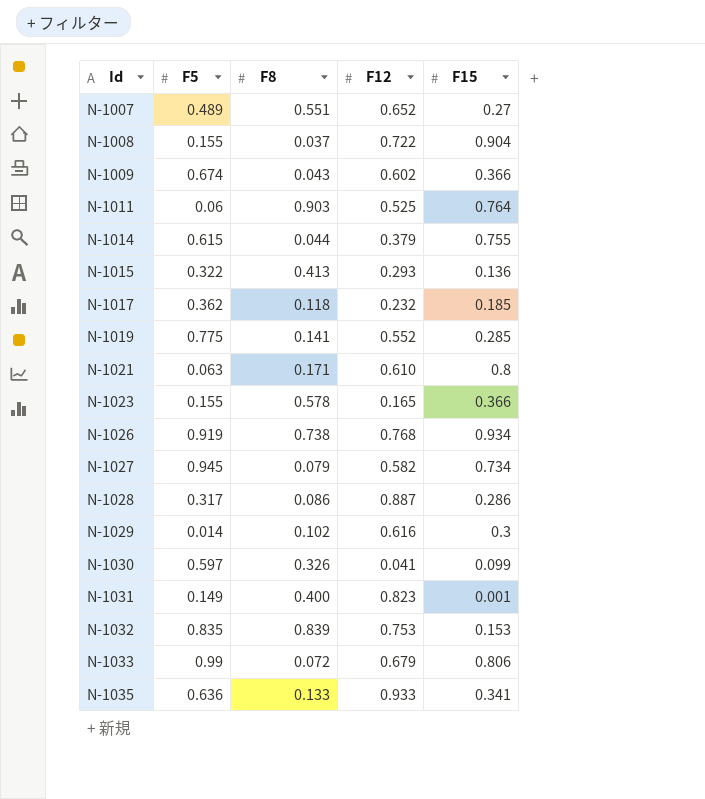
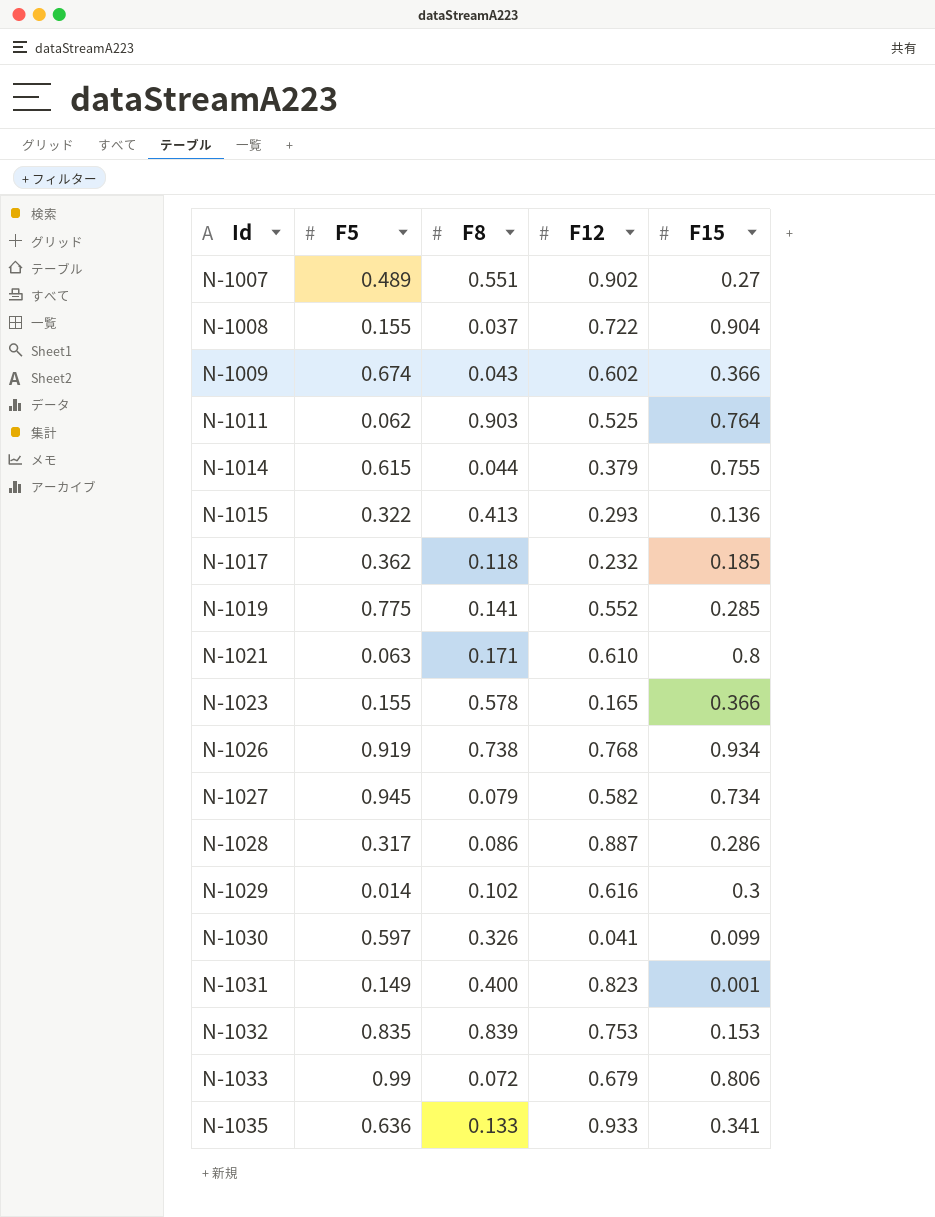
N-1007 | F12: 0.652 -> 0.902
N-1011 | F5: 0.06 -> 0.062

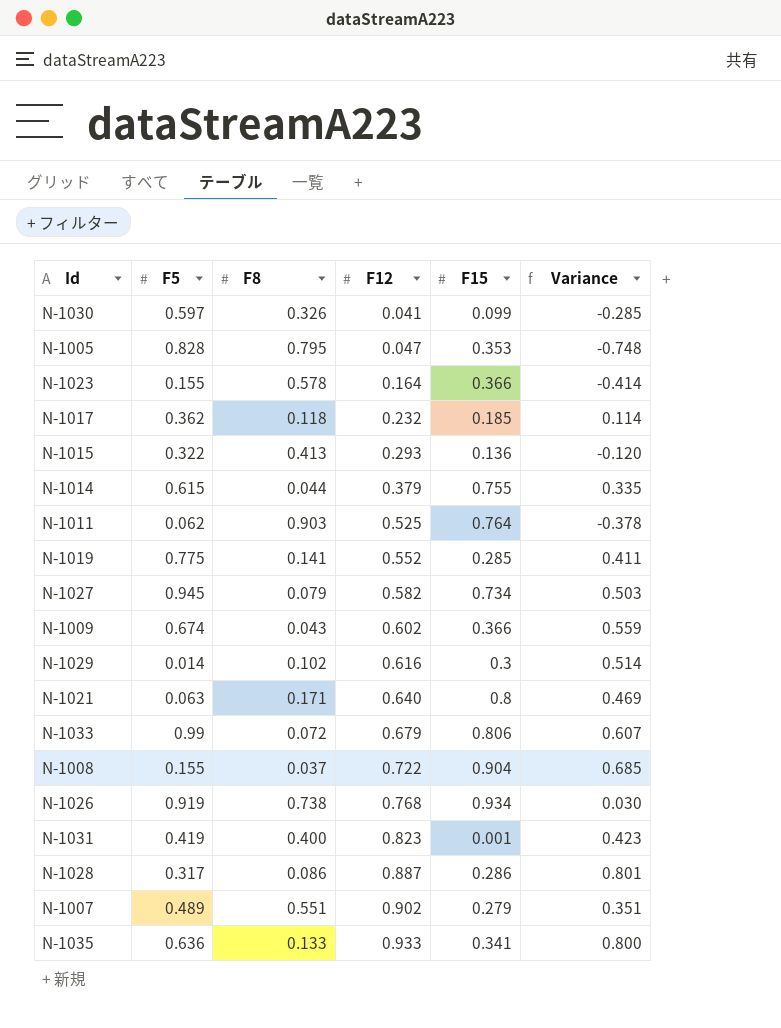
row order: Id ascending -> F12 ascending
column Variance | formula: none -> [F12] - [F8]
row N-1032: 0.835 | 0.839 | 0.753 | 0.153 -> none
row N-1005: none -> 0.828 | 0.795 | 0.047 | 0.353 | -0.748
N-1023 | F12: 0.165 -> 0.164
N-1021 | F12: 0.610 -> 0.640
N-1031 | F5: 0.149 -> 0.419
N-1007 | F15: 0.27 -> 0.279

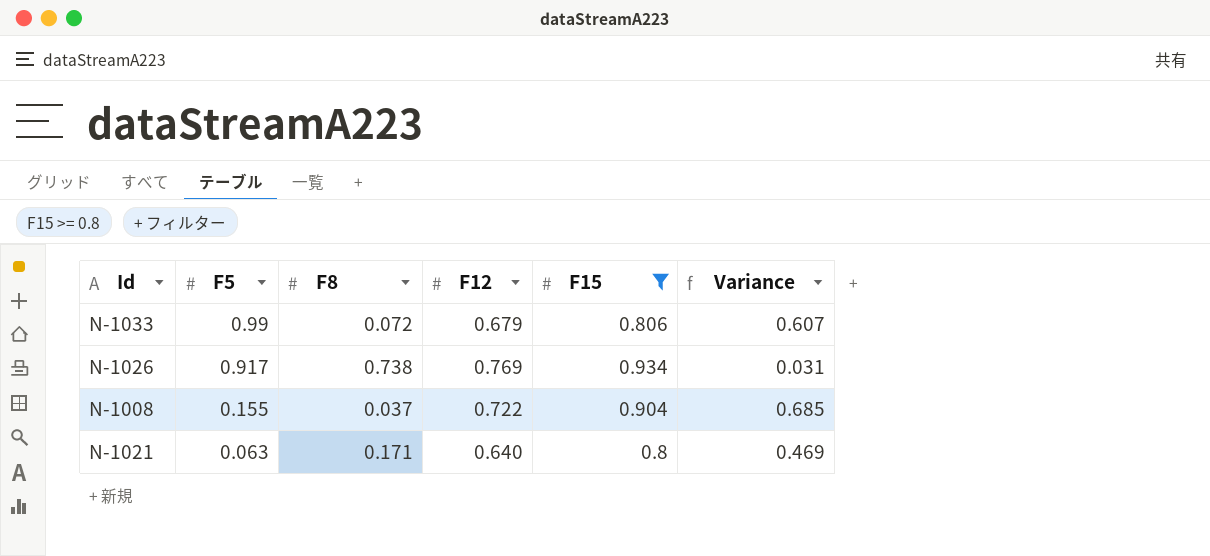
filter: none -> F15 >= 0.8
row order: F12 ascending -> F5 descending
N-1026 | F5: 0.919 -> 0.917
N-1026 | F12: 0.768 -> 0.769
N-1026 | Variance: 0.030 -> 0.031

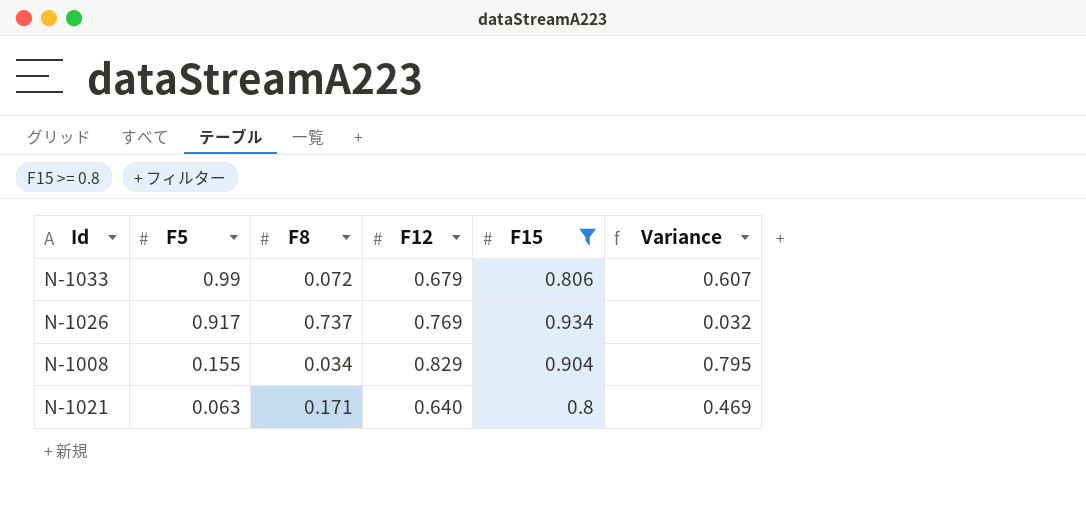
N-1026 | F8: 0.738 -> 0.737
N-1026 | Variance: 0.031 -> 0.032
N-1008 | F8: 0.037 -> 0.034
N-1008 | F12: 0.722 -> 0.829
N-1008 | Variance: 0.685 -> 0.795

